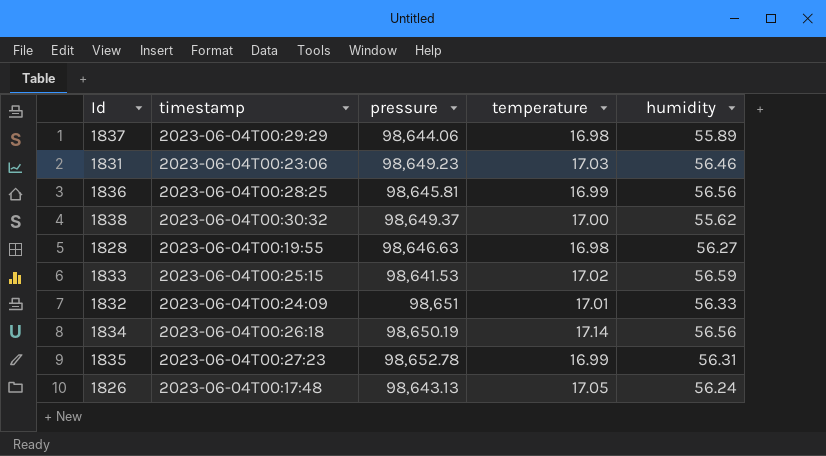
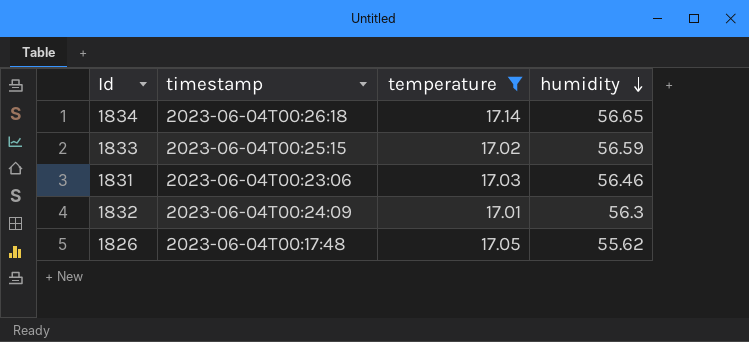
filter: none -> temperature >= 17.01
row order: none -> humidity descending
column pressure | position: 3 -> none
1834 | humidity: 56.56 -> 56.65
1832 | humidity: 56.33 -> 56.3
1826 | humidity: 56.24 -> 55.62

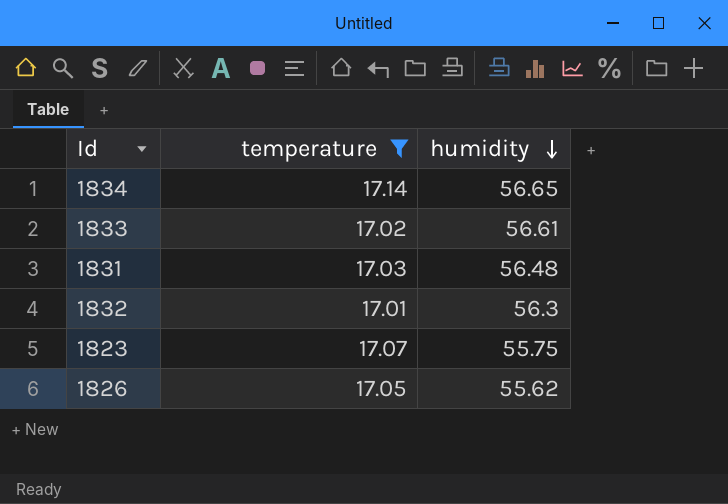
column timestamp | position: 2 -> none
1833 | humidity: 56.59 -> 56.61
1831 | humidity: 56.46 -> 56.48
row 1823: none -> 17.07 | 55.75

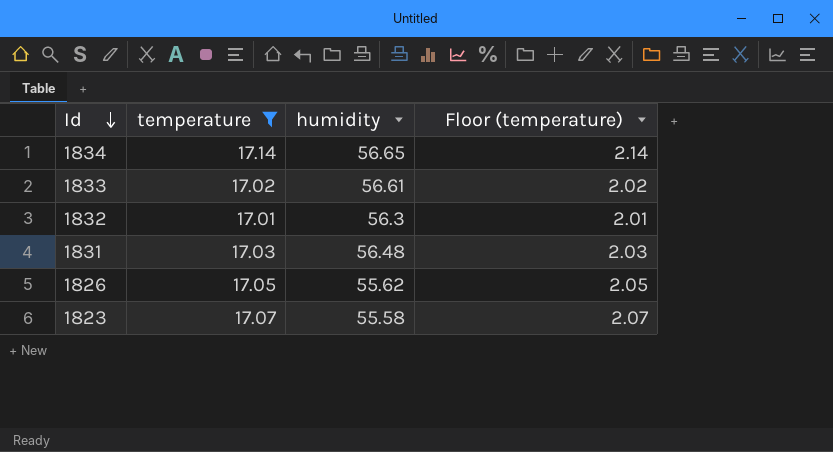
row order: humidity descending -> Id descending
column Floor (temperature) | formula: none -> [temperature] - 15
1823 | humidity: 55.75 -> 55.58

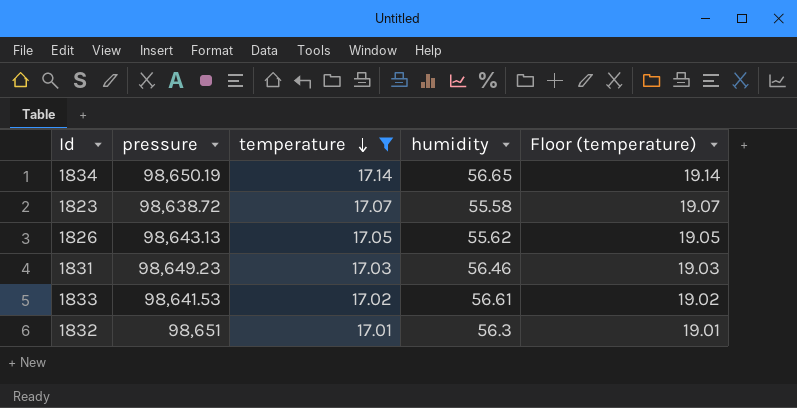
row order: Id descending -> temperature descending
column pressure | position: none -> 2
column Floor (temperature) | formula: [temperature] - 15 -> [temperature] + 2
1831 | humidity: 56.48 -> 56.46

